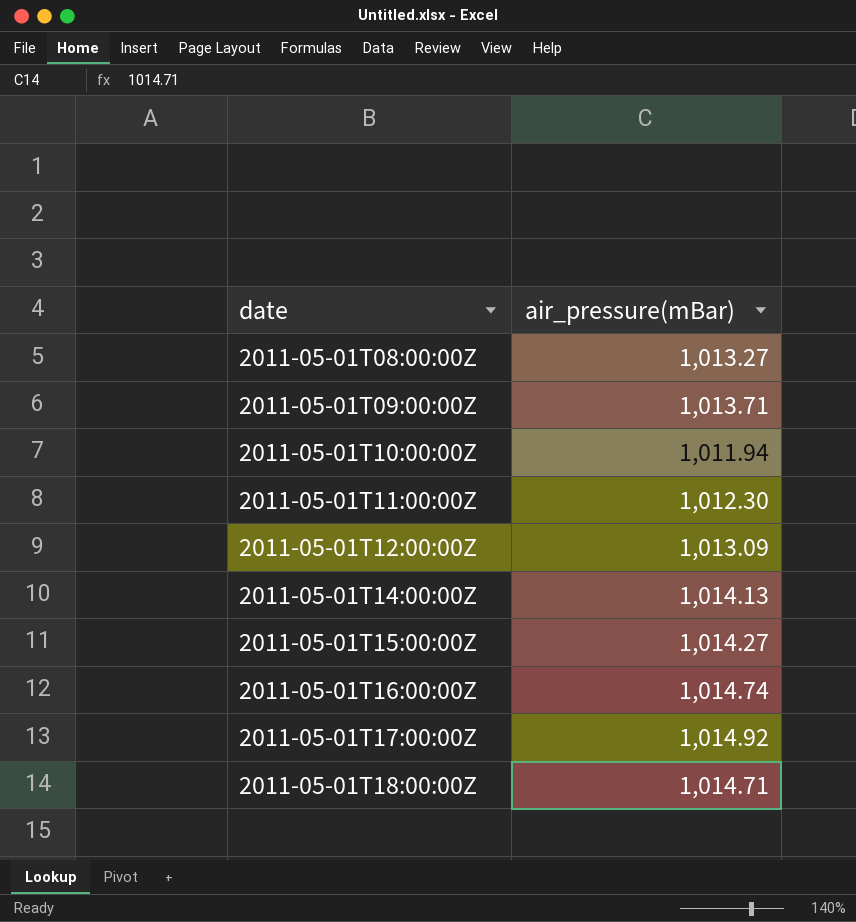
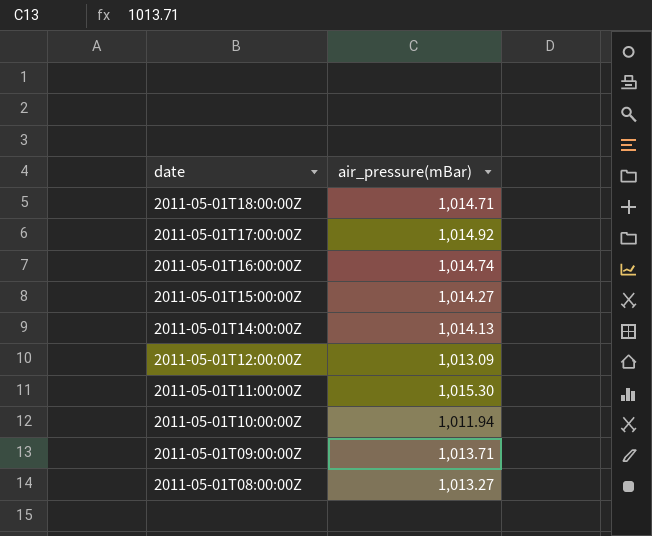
row order: date ascending -> date descending
2011-05-01T11:00:00Z | air_pressure(mBar): 1,012.30 -> 1,015.30

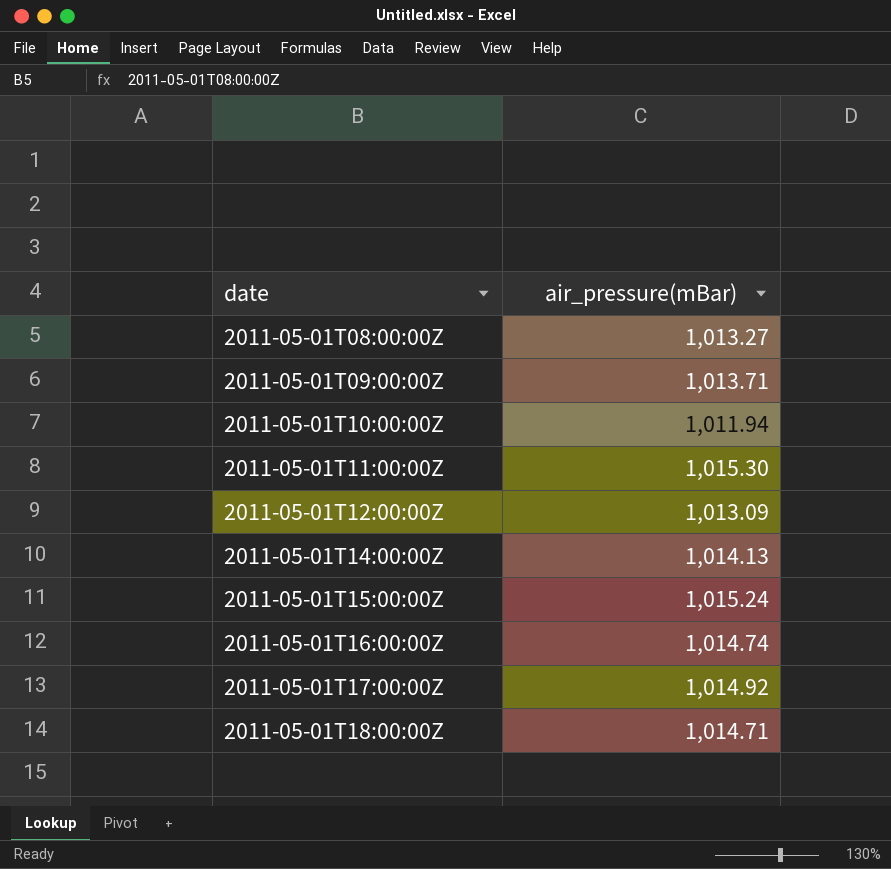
row order: date descending -> date ascending
2011-05-01T15:00:00Z | air_pressure(mBar): 1,014.27 -> 1,015.24

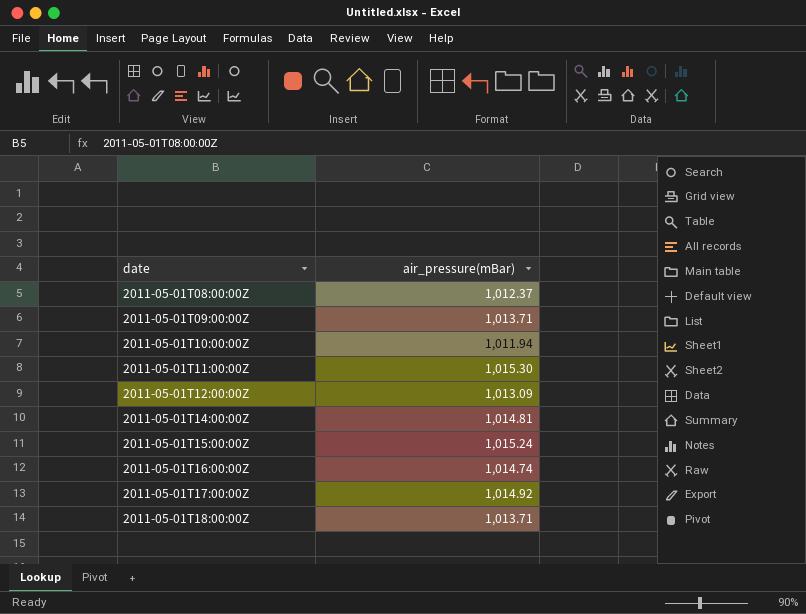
2011-05-01T08:00:00Z | air_pressure(mBar): 1,013.27 -> 1,012.37
2011-05-01T14:00:00Z | air_pressure(mBar): 1,014.13 -> 1,014.81
2011-05-01T18:00:00Z | air_pressure(mBar): 1,014.71 -> 1,013.71

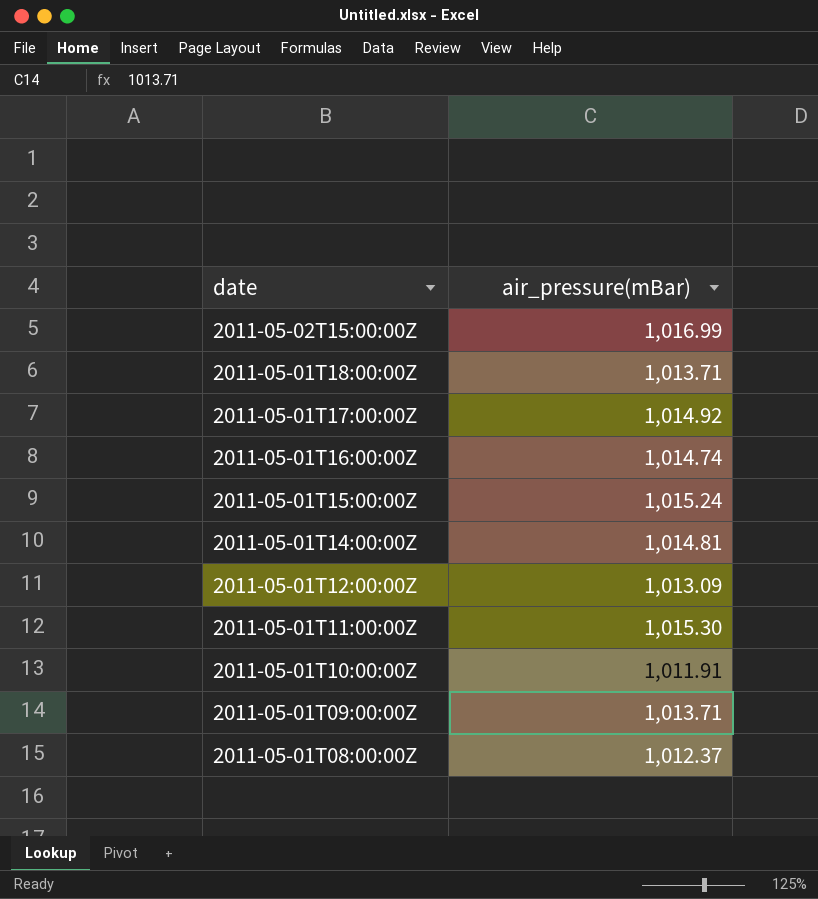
row order: date ascending -> date descending
row 2011-05-02T15:00:00Z: none -> 1,016.99
2011-05-01T10:00:00Z | air_pressure(mBar): 1,011.94 -> 1,011.91

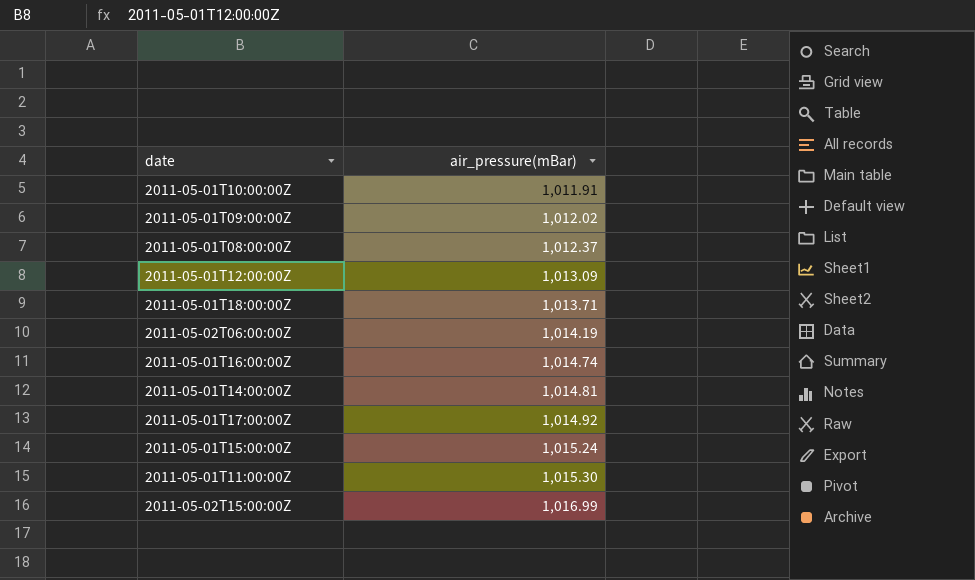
row order: date descending -> air_pressure(mBar) ascending
2011-05-01T09:00:00Z | air_pressure(mBar): 1,013.71 -> 1,012.02
row 2011-05-02T06:00:00Z: none -> 1,014.19

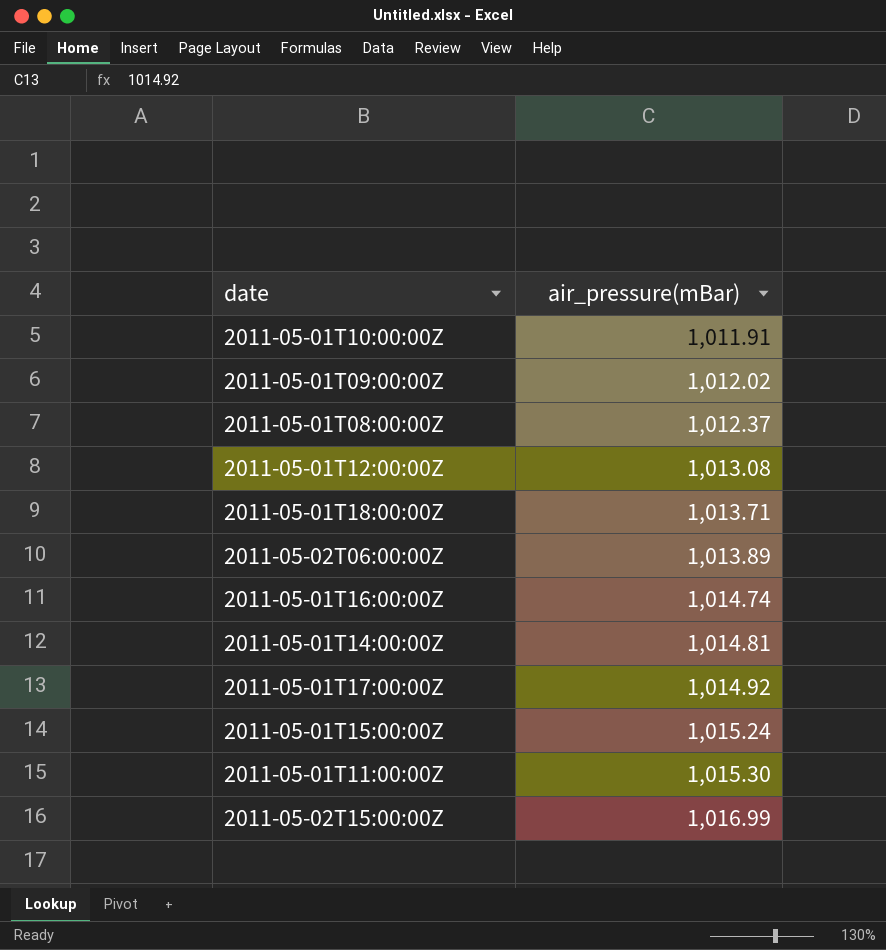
2011-05-01T12:00:00Z | air_pressure(mBar): 1,013.09 -> 1,013.08
2011-05-02T06:00:00Z | air_pressure(mBar): 1,014.19 -> 1,013.89

